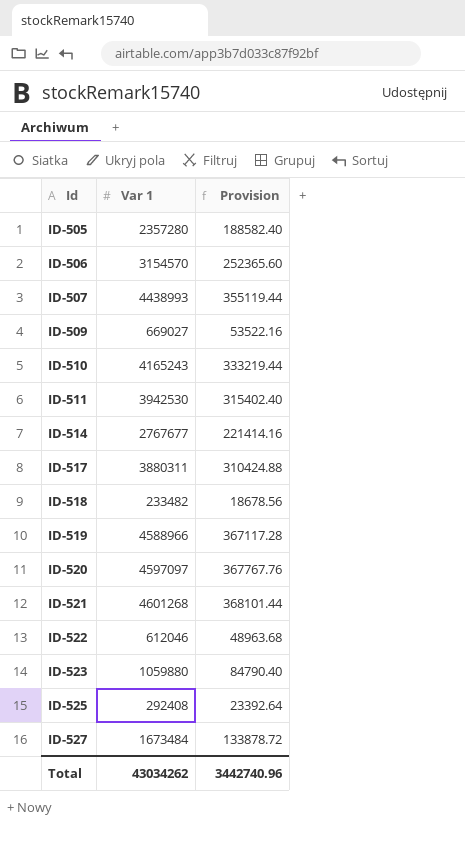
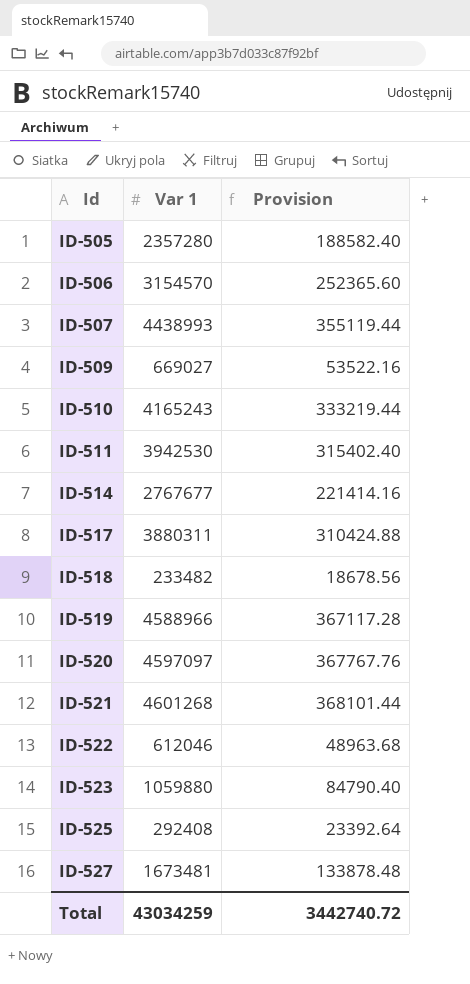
ID-527 | Var 1: 1673484 -> 1673481
ID-527 | Provision: 133878.72 -> 133878.48
Total | Var 1: 43034262 -> 43034259
Total | Provision: 3442740.96 -> 3442740.72

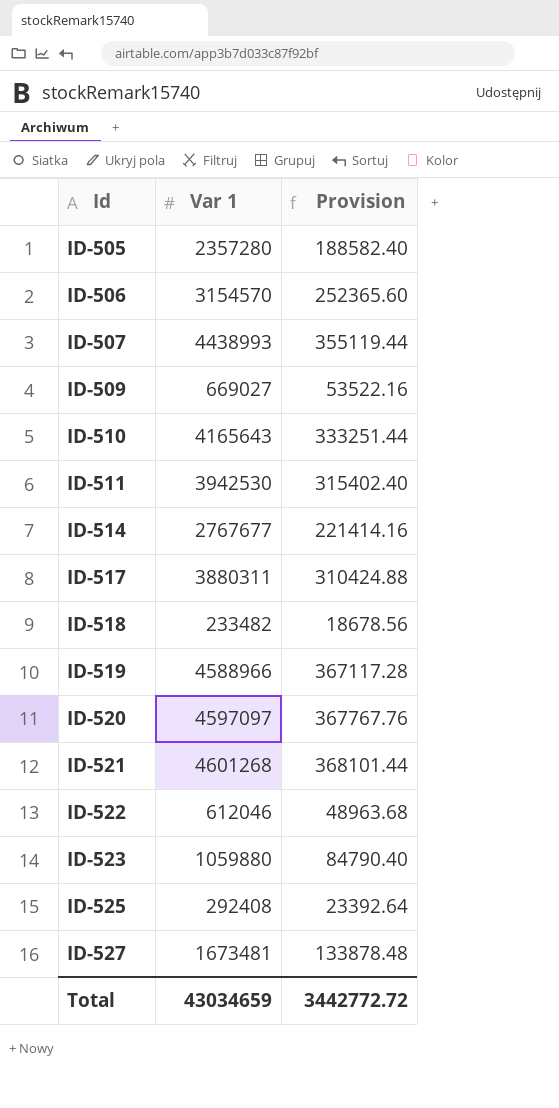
ID-510 | Var 1: 4165243 -> 4165643
ID-510 | Provision: 333219.44 -> 333251.44
Total | Var 1: 43034259 -> 43034659
Total | Provision: 3442740.72 -> 3442772.72

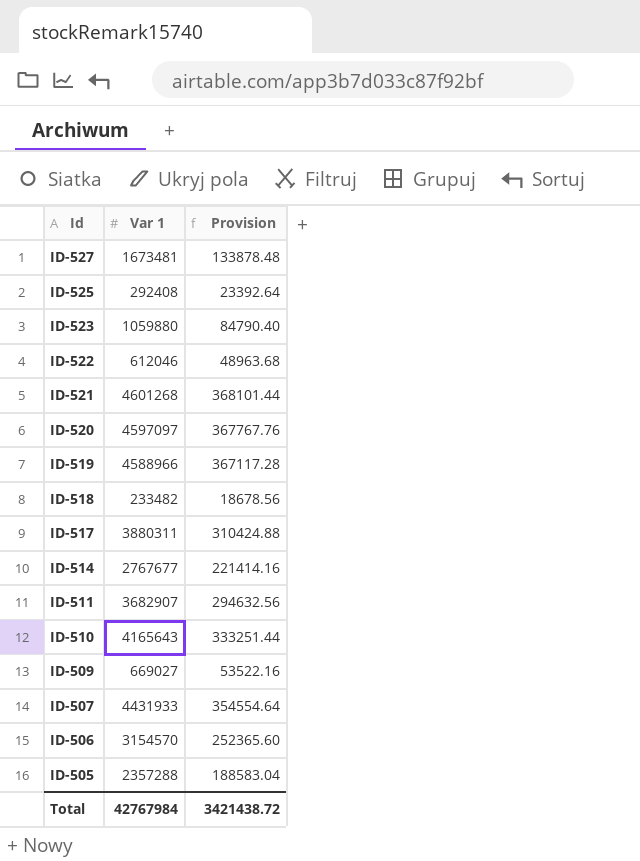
row order: Id ascending -> Id descending
ID-511 | Var 1: 3942530 -> 3682907
ID-511 | Provision: 315402.40 -> 294632.56
ID-507 | Var 1: 4438993 -> 4431933
ID-507 | Provision: 355119.44 -> 354554.64
ID-505 | Var 1: 2357280 -> 2357288
ID-505 | Provision: 188582.40 -> 188583.04
Total | Var 1: 43034659 -> 42767984
Total | Provision: 3442772.72 -> 3421438.72

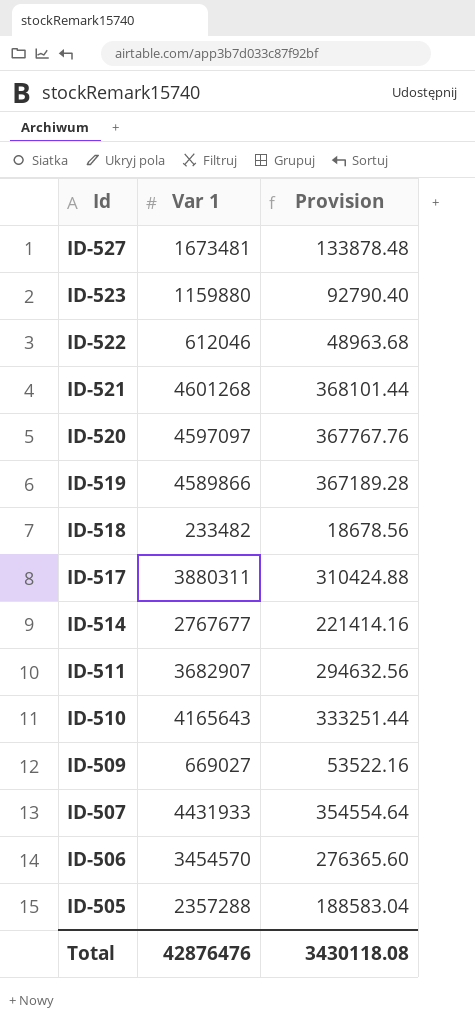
row ID-525: 292408 | 23392.64 -> none
ID-523 | Var 1: 1059880 -> 1159880
ID-523 | Provision: 84790.40 -> 92790.40
ID-519 | Var 1: 4588966 -> 4589866
ID-519 | Provision: 367117.28 -> 367189.28
ID-506 | Var 1: 3154570 -> 3454570
ID-506 | Provision: 252365.60 -> 276365.60
Total | Var 1: 42767984 -> 42876476
Total | Provision: 3421438.72 -> 3430118.08

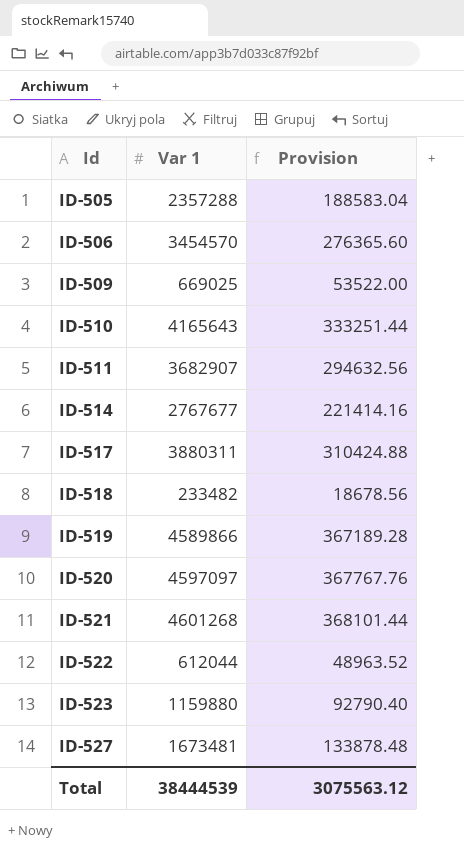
row order: Id descending -> Id ascending
row ID-507: 4431933 | 354554.64 -> none
ID-509 | Var 1: 669027 -> 669025
ID-509 | Provision: 53522.16 -> 53522.00
ID-522 | Var 1: 612046 -> 612044
ID-522 | Provision: 48963.68 -> 48963.52
Total | Var 1: 42876476 -> 38444539
Total | Provision: 3430118.08 -> 3075563.12

